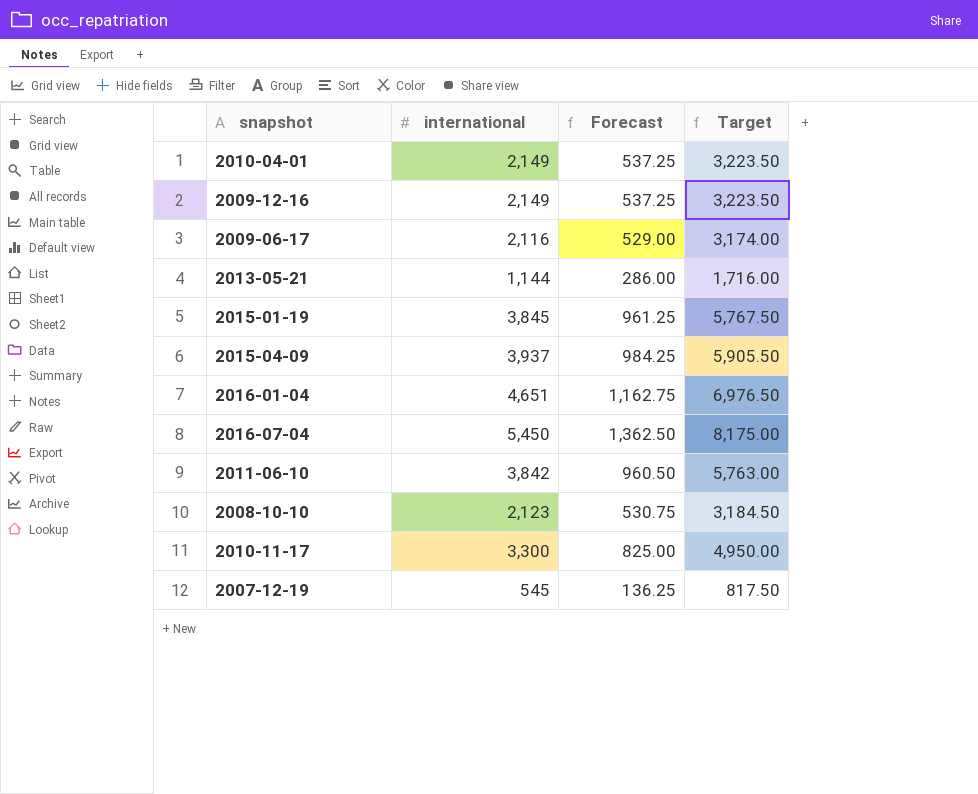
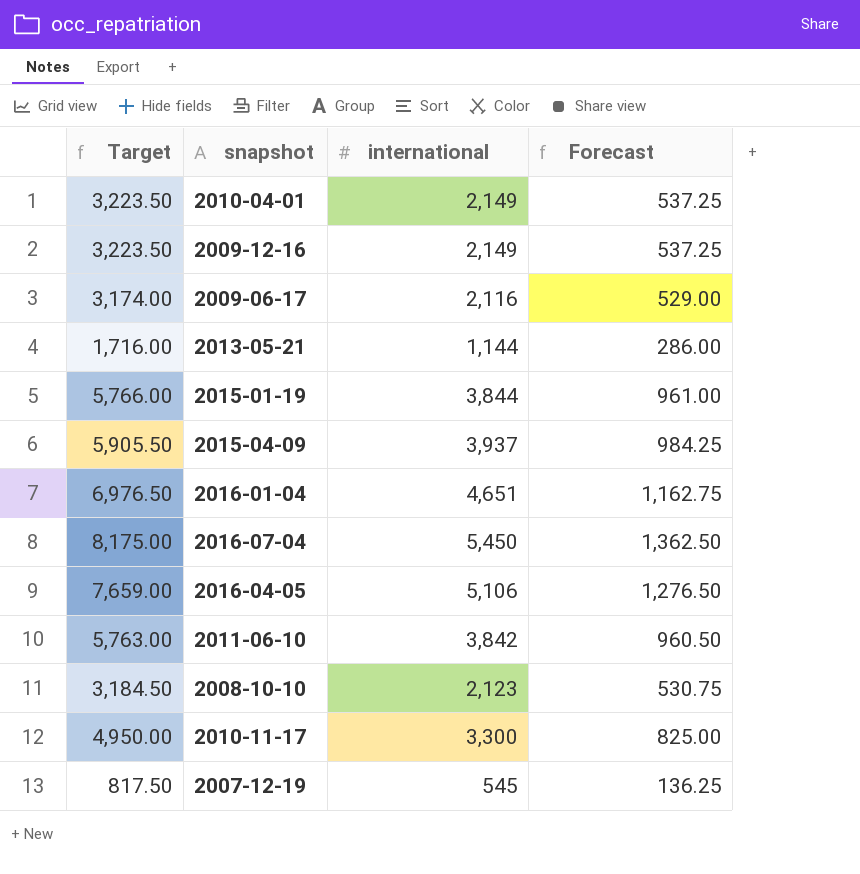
column Target | position: 4 -> 1
2015-01-19 | Target: 5,767.50 -> 5,766.00
2015-01-19 | international: 3,845 -> 3,844
2015-01-19 | Forecast: 961.25 -> 961.00
row 2016-04-05: none -> 7,659.00 | 5,106 | 1,276.50

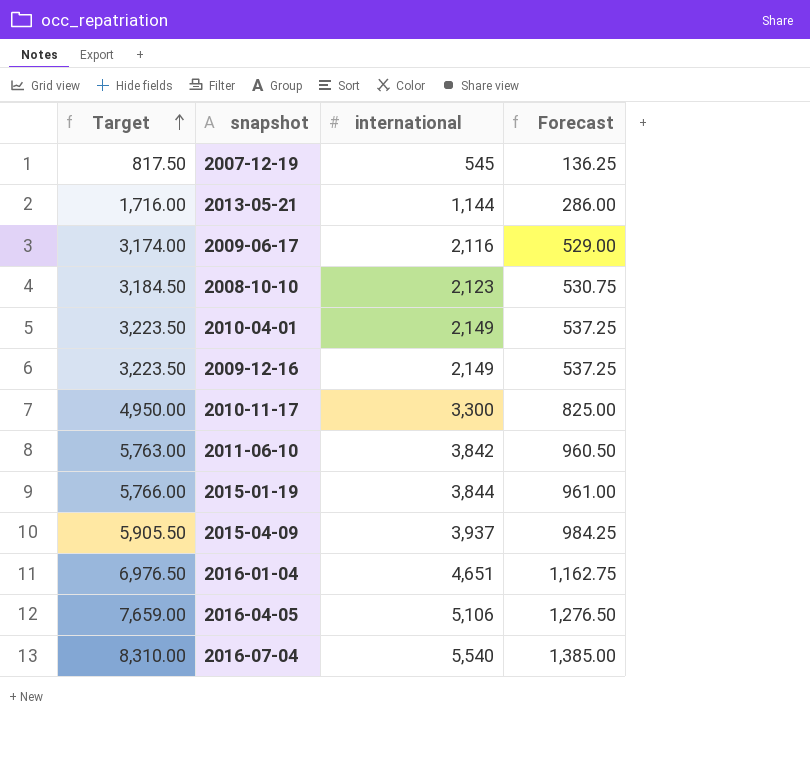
row order: none -> Target ascending
2016-07-04 | Target: 8,175.00 -> 8,310.00
2016-07-04 | international: 5,450 -> 5,540
2016-07-04 | Forecast: 1,362.50 -> 1,385.00

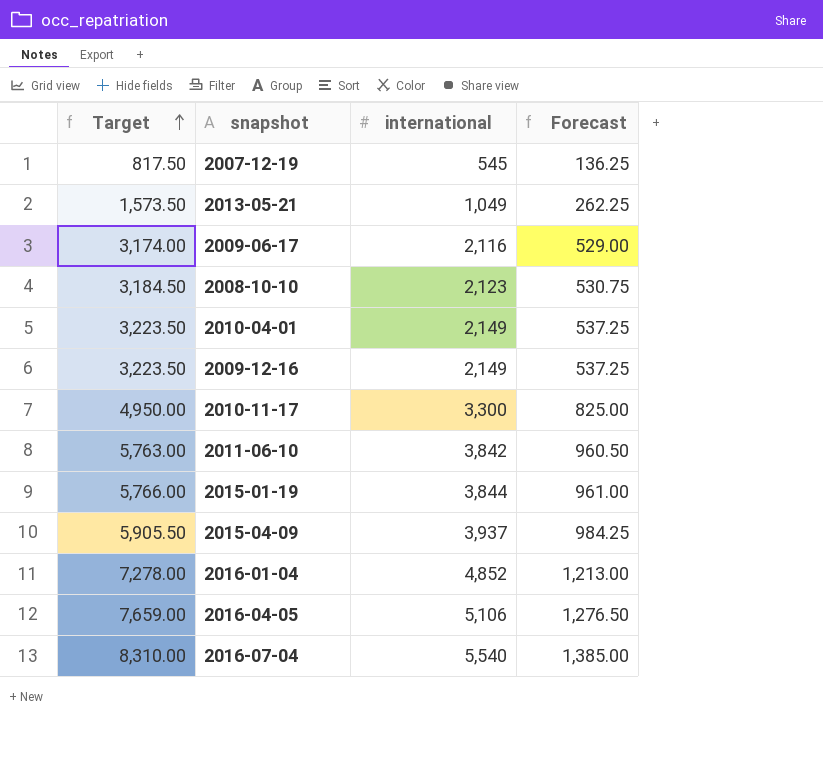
2013-05-21 | Target: 1,716.00 -> 1,573.50
2013-05-21 | international: 1,144 -> 1,049
2013-05-21 | Forecast: 286.00 -> 262.25
2016-01-04 | Target: 6,976.50 -> 7,278.00
2016-01-04 | international: 4,651 -> 4,852
2016-01-04 | Forecast: 1,162.75 -> 1,213.00

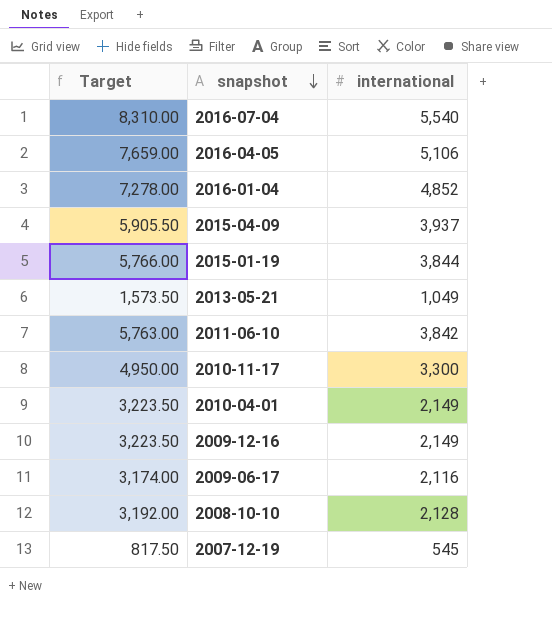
row order: Target ascending -> snapshot descending
column Forecast | formula: [international] * 0.25 -> none
2008-10-10 | Target: 3,184.50 -> 3,192.00
2008-10-10 | international: 2,123 -> 2,128

